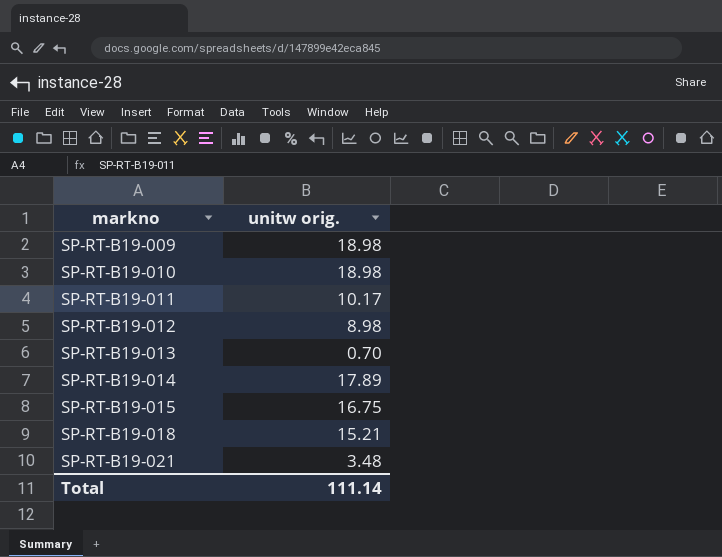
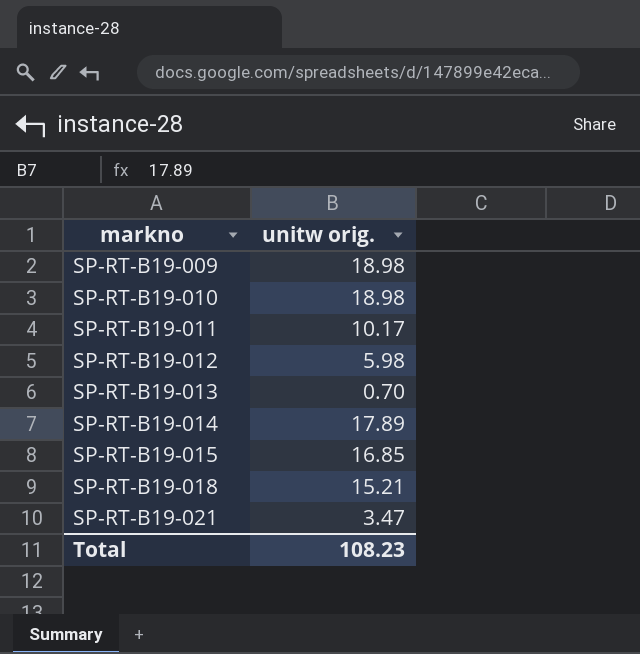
SP-RT-B19-012 | unitw orig.: 8.98 -> 5.98
SP-RT-B19-015 | unitw orig.: 16.75 -> 16.85
SP-RT-B19-021 | unitw orig.: 3.48 -> 3.47
Total | unitw orig.: 111.14 -> 108.23

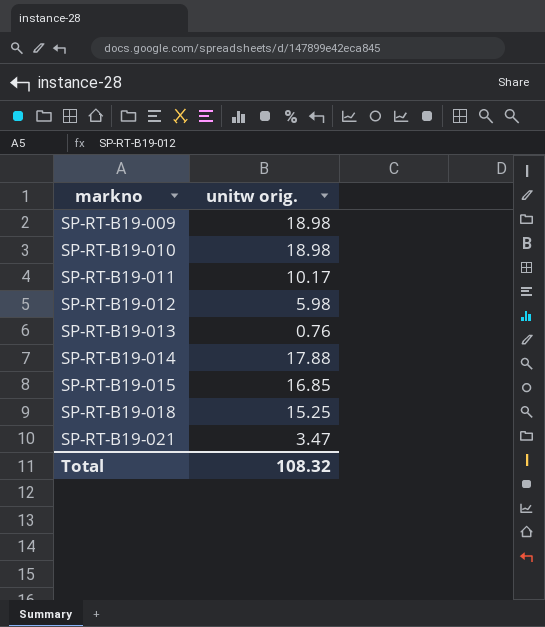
SP-RT-B19-013 | unitw orig.: 0.70 -> 0.76
SP-RT-B19-014 | unitw orig.: 17.89 -> 17.88
SP-RT-B19-018 | unitw orig.: 15.21 -> 15.25
Total | unitw orig.: 108.23 -> 108.32

